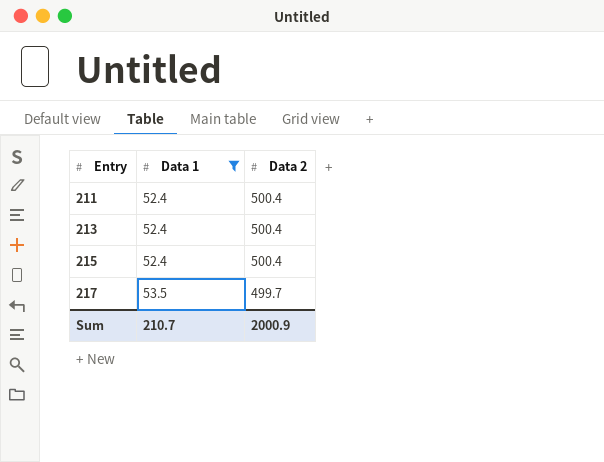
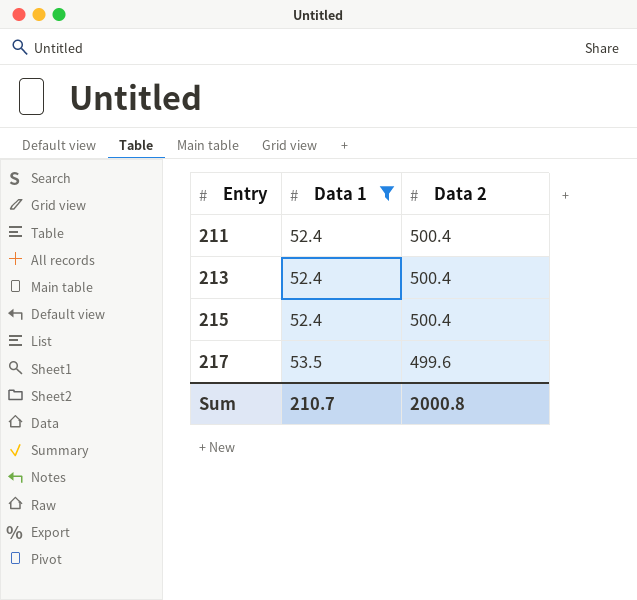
217 | Data 2: 499.7 -> 499.6
Sum | Data 2: 2000.9 -> 2000.8

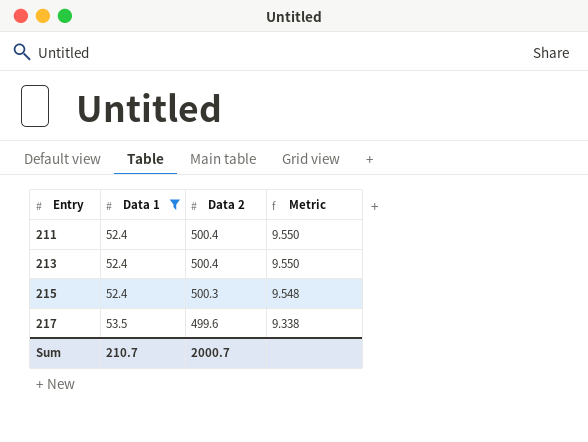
column Metric | formula: none -> [Data 2] / [Data 1]
215 | Data 2: 500.4 -> 500.3
Sum | Data 2: 2000.8 -> 2000.7

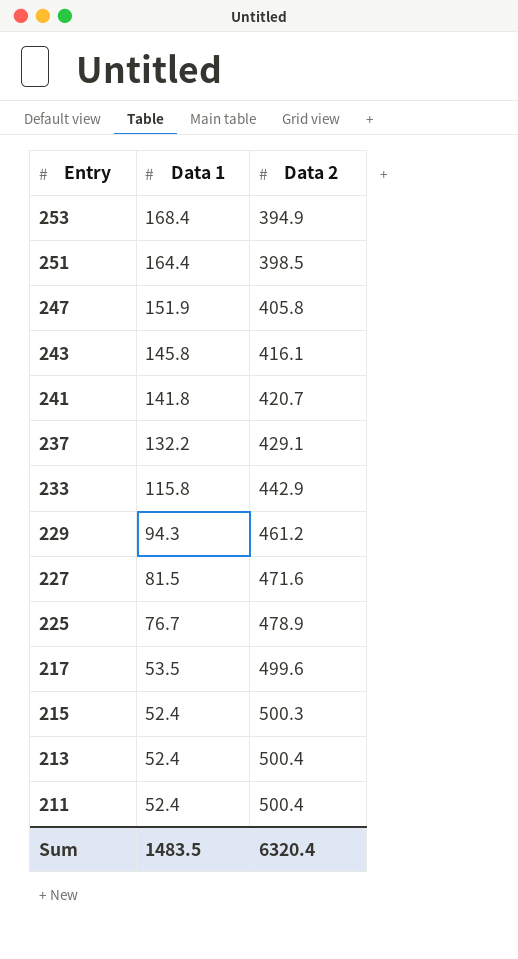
filter: Data 1 <= 53.5 -> none
row order: Entry ascending -> Entry descending
column Metric | formula: [Data 2] / [Data 1] -> none
Sum | Data 1: 210.7 -> 1483.5
Sum | Data 2: 2000.7 -> 6320.4

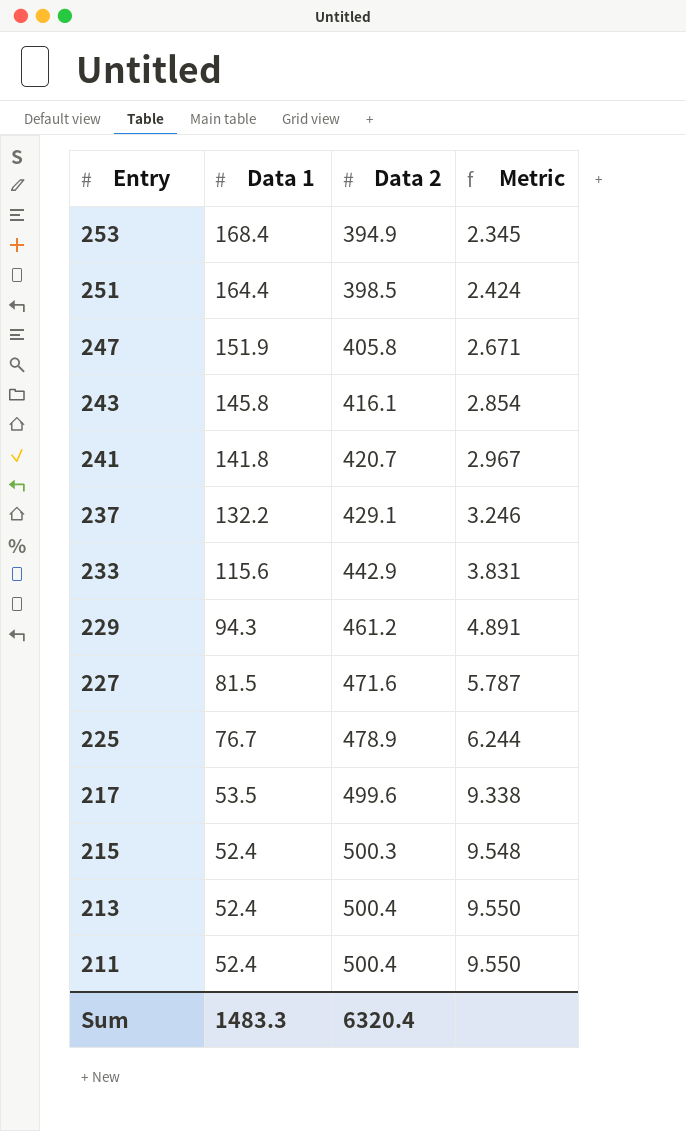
column Metric | formula: none -> [Data 2] / [Data 1]
233 | Data 1: 115.8 -> 115.6
Sum | Data 1: 1483.5 -> 1483.3

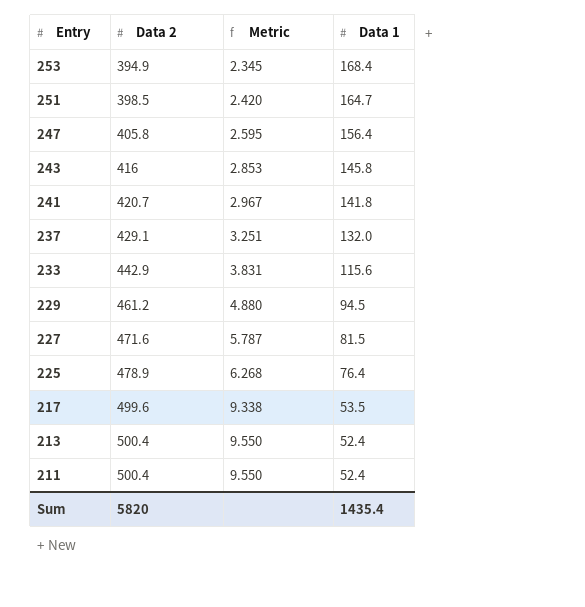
column Data 1 | position: 2 -> 4
row 215: 52.4 | 500.3 | 9.548 -> none
251 | Metric: 2.424 -> 2.420
251 | Data 1: 164.4 -> 164.7
247 | Metric: 2.671 -> 2.595
247 | Data 1: 151.9 -> 156.4
243 | Data 2: 416.1 -> 416
243 | Metric: 2.854 -> 2.853
237 | Metric: 3.246 -> 3.251
237 | Data 1: 132.2 -> 132.0
229 | Metric: 4.891 -> 4.880
229 | Data 1: 94.3 -> 94.5
225 | Metric: 6.244 -> 6.268
225 | Data 1: 76.7 -> 76.4
Sum | Data 2: 6320.4 -> 5820
Sum | Data 1: 1483.3 -> 1435.4

